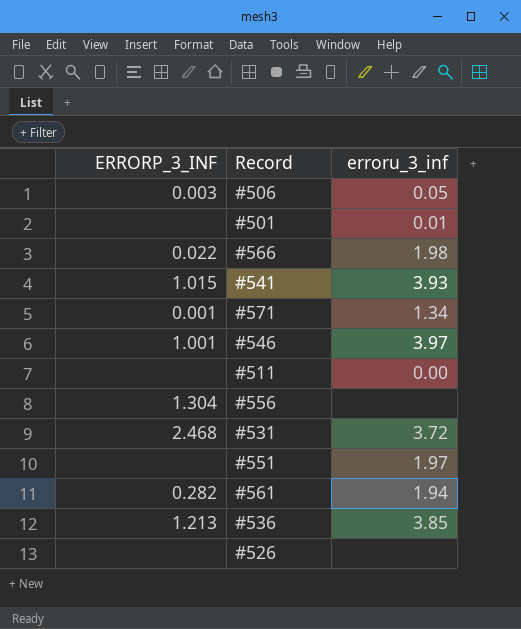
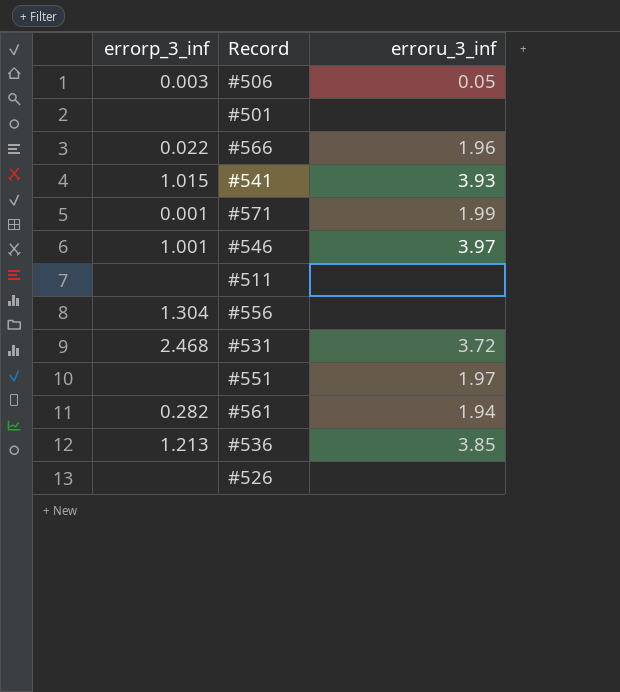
column name: ERRORP_3_INF -> errorp_3_inf
#501 | erroru_3_inf: 0.01 -> none
#566 | erroru_3_inf: 1.98 -> 1.96
#571 | erroru_3_inf: 1.34 -> 1.99
#511 | erroru_3_inf: 0.00 -> none

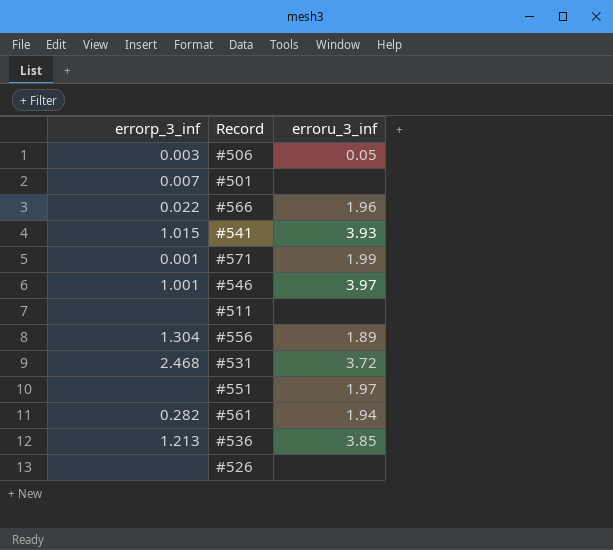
#501 | errorp_3_inf: none -> 0.007
#556 | erroru_3_inf: none -> 1.89

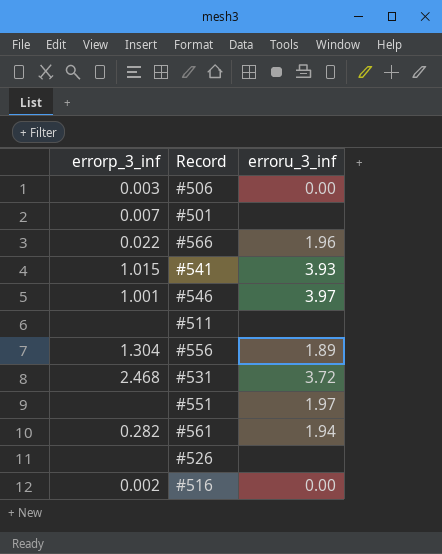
row #571: 0.001 | 1.99 -> none
row #536: 1.213 | 3.85 -> none
#506 | erroru_3_inf: 0.05 -> 0.00
row #516: none -> 0.002 | 0.00

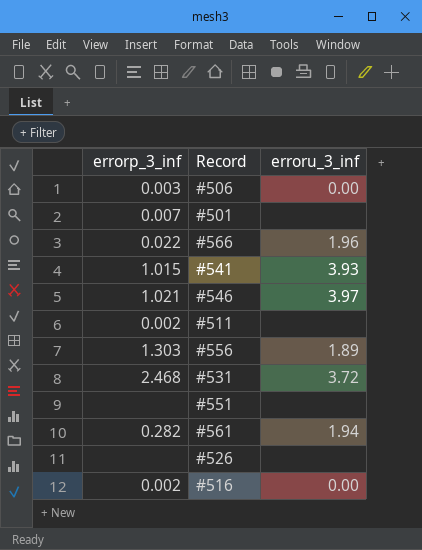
#546 | errorp_3_inf: 1.001 -> 1.021
#511 | errorp_3_inf: none -> 0.002
#556 | errorp_3_inf: 1.304 -> 1.303
#551 | erroru_3_inf: 1.97 -> none

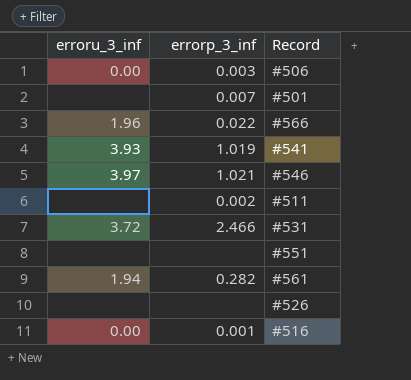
column erroru_3_inf | position: 3 -> 1
row #556: 1.303 | 1.89 -> none
#541 | errorp_3_inf: 1.015 -> 1.019
#531 | errorp_3_inf: 2.468 -> 2.466
#516 | errorp_3_inf: 0.002 -> 0.001

